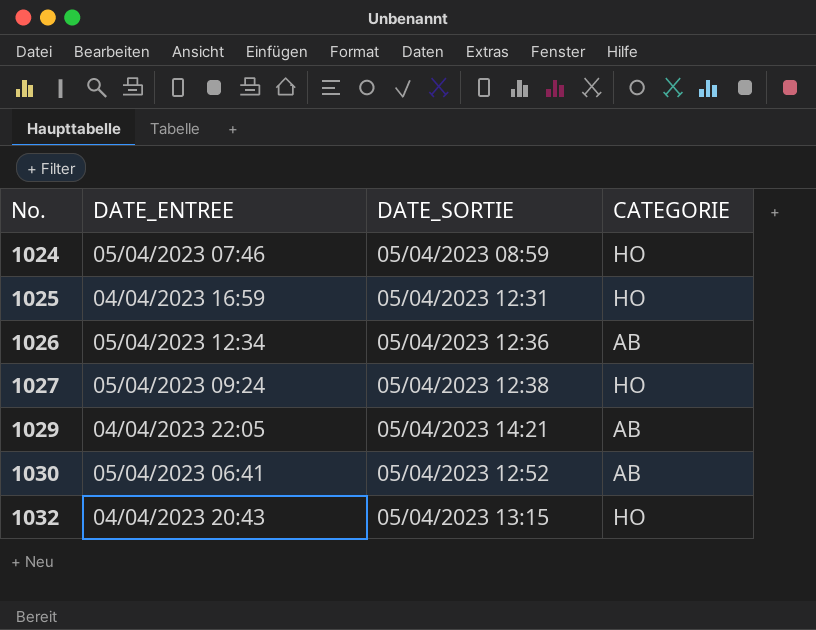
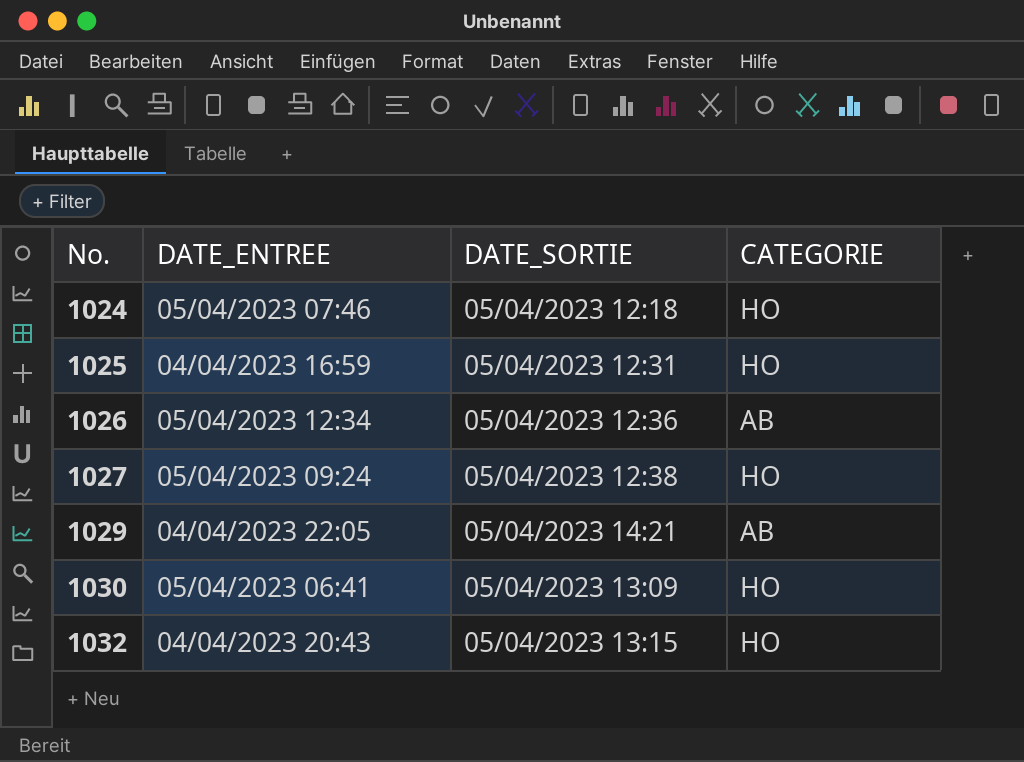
1024 | DATE_SORTIE: 05/04/2023 08:59 -> 05/04/2023 12:18
1030 | DATE_SORTIE: 05/04/2023 12:52 -> 05/04/2023 13:09
1030 | CATEGORIE: AB -> HO

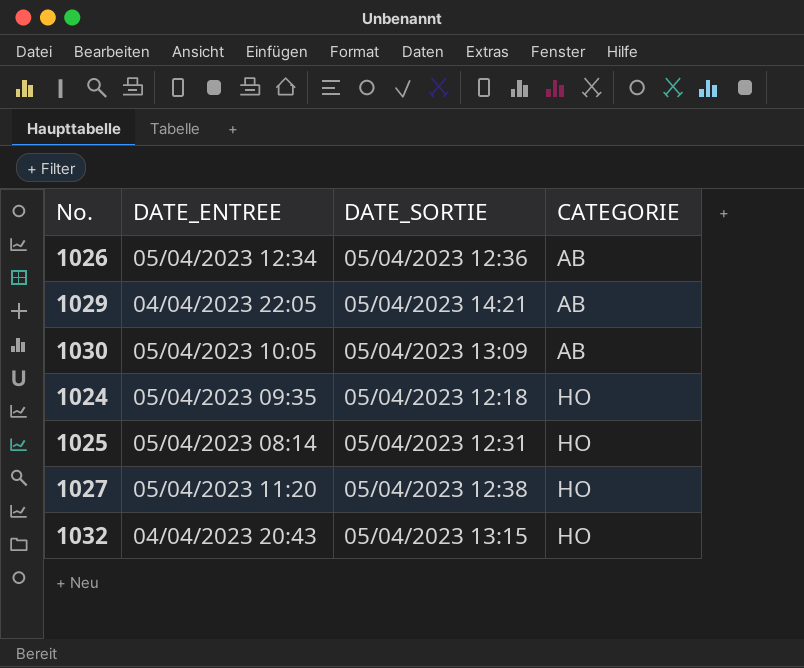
row order: No. ascending -> CATEGORIE ascending
1030 | DATE_ENTREE: 05/04/2023 06:41 -> 05/04/2023 10:05
1030 | CATEGORIE: HO -> AB
1024 | DATE_ENTREE: 05/04/2023 07:46 -> 05/04/2023 09:35
1025 | DATE_ENTREE: 04/04/2023 16:59 -> 05/04/2023 08:14
1027 | DATE_ENTREE: 05/04/2023 09:24 -> 05/04/2023 11:20

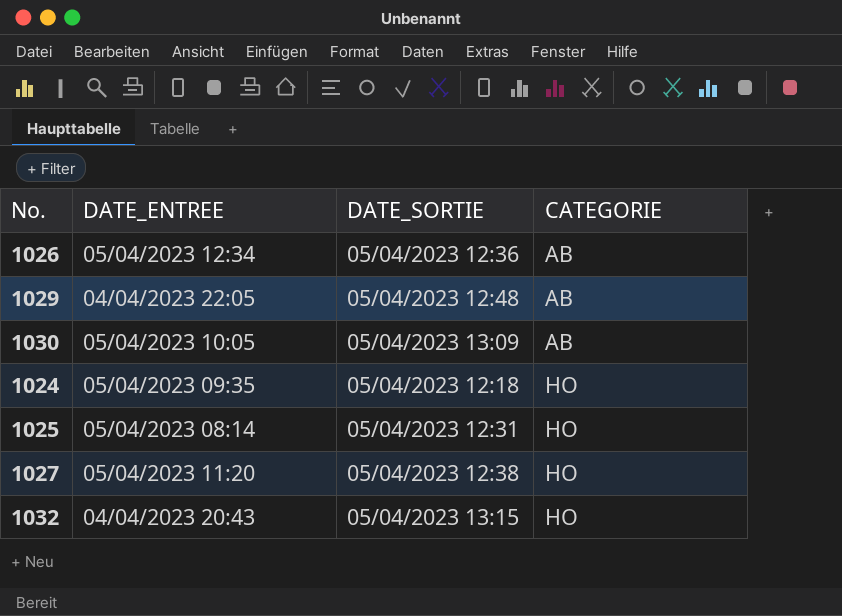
1029 | DATE_SORTIE: 05/04/2023 14:21 -> 05/04/2023 12:48

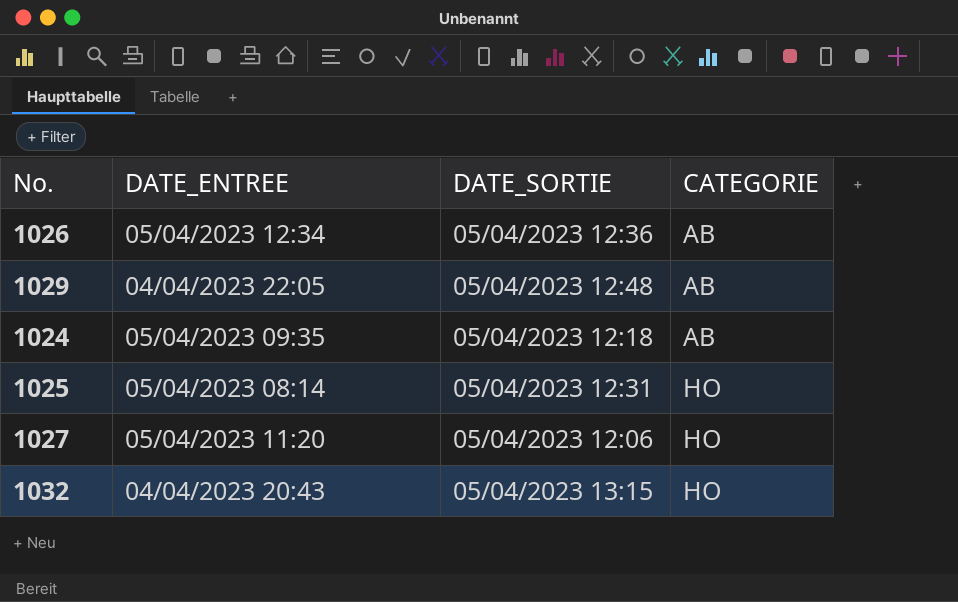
row 1030: 05/04/2023 10:05 | 05/04/2023 13:09 | AB -> none
1024 | CATEGORIE: HO -> AB
1027 | DATE_SORTIE: 05/04/2023 12:38 -> 05/04/2023 12:06

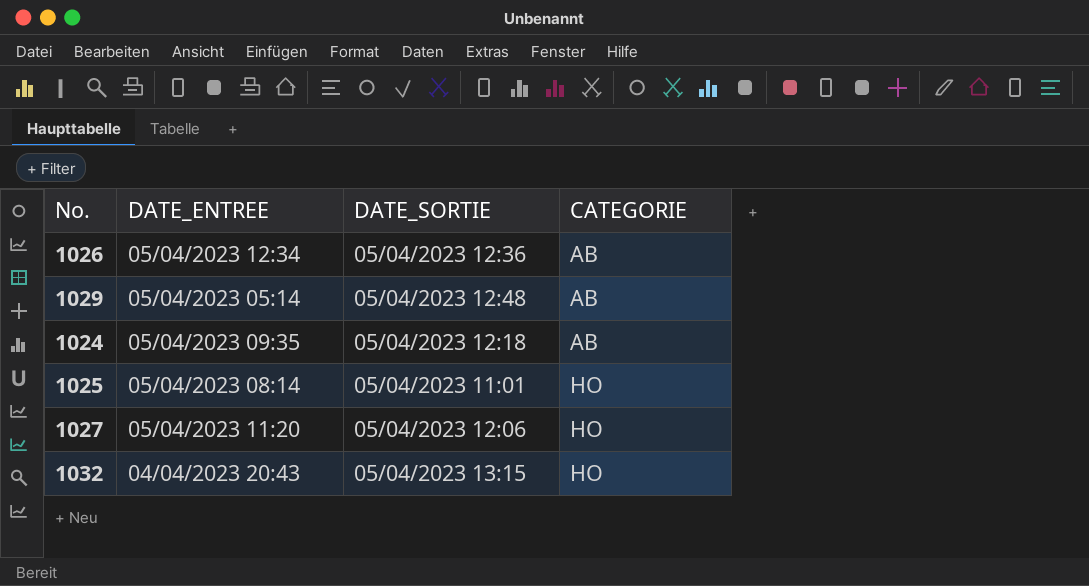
1029 | DATE_ENTREE: 04/04/2023 22:05 -> 05/04/2023 05:14
1025 | DATE_SORTIE: 05/04/2023 12:31 -> 05/04/2023 11:01

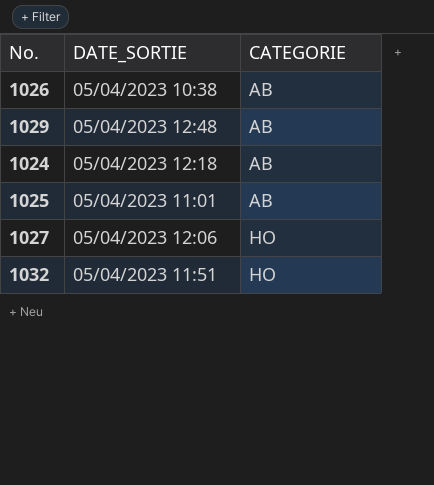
column DATE_ENTREE | position: 2 -> none
1026 | DATE_SORTIE: 05/04/2023 12:36 -> 05/04/2023 10:38
1025 | CATEGORIE: HO -> AB
1032 | DATE_SORTIE: 05/04/2023 13:15 -> 05/04/2023 11:51

